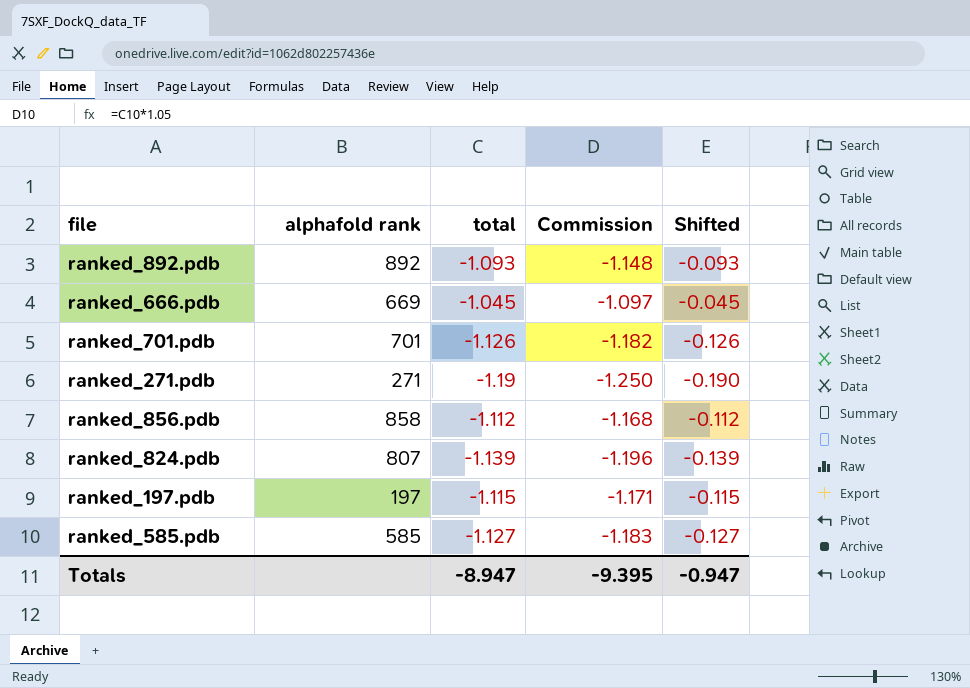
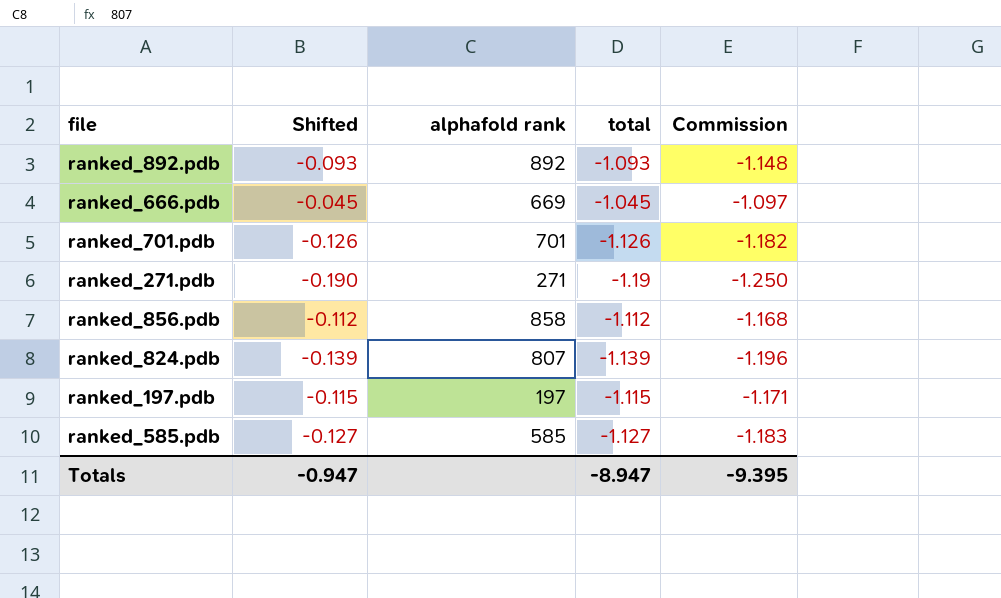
column Shifted | position: 5 -> 2

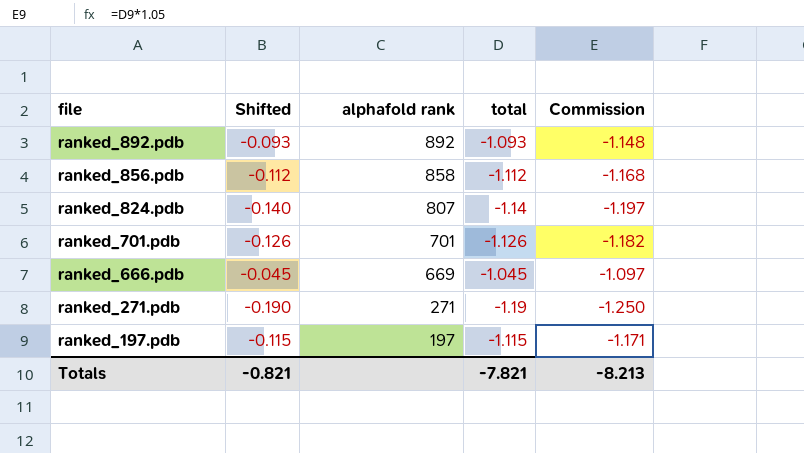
row order: none -> file descending
row ranked_585.pdb: -0.127 | 585 | -1.127 | -1.183 -> none
ranked_824.pdb | Shifted: -0.139 -> -0.140
ranked_824.pdb | total: -1.139 -> -1.14
ranked_824.pdb | Commission: -1.196 -> -1.197
Totals | Shifted: -0.947 -> -0.821
Totals | total: -8.947 -> -7.821
Totals | Commission: -9.395 -> -8.213

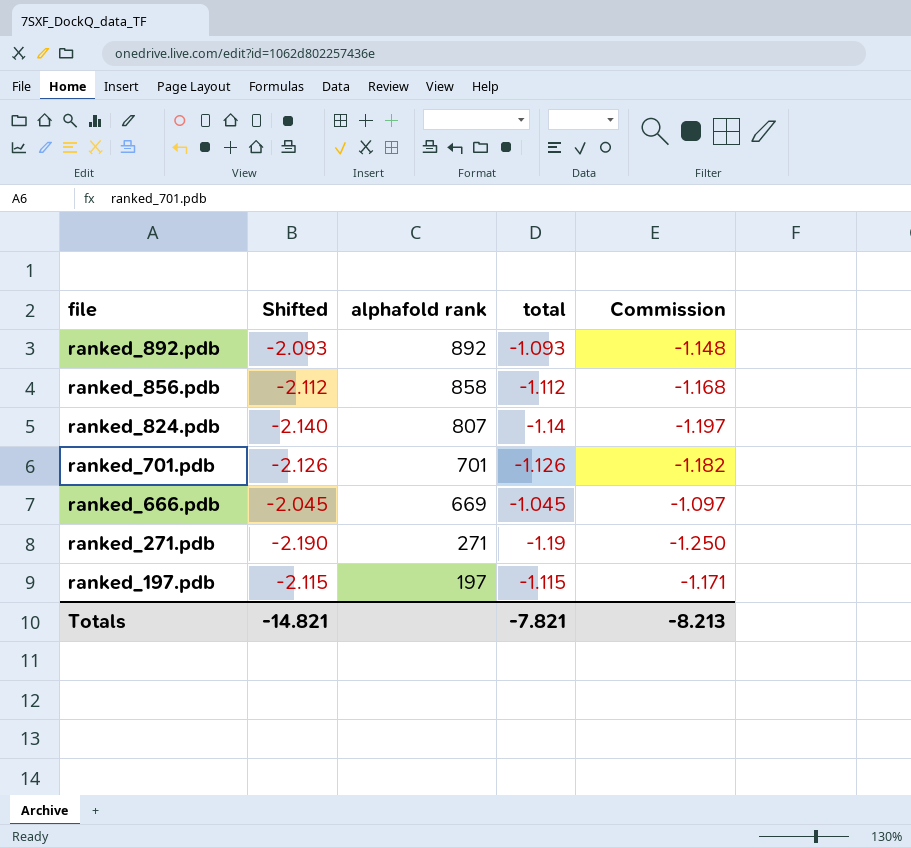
column Shifted | formula: [total] + 1 -> [total] - 1
Totals | Shifted: -0.821 -> -14.821

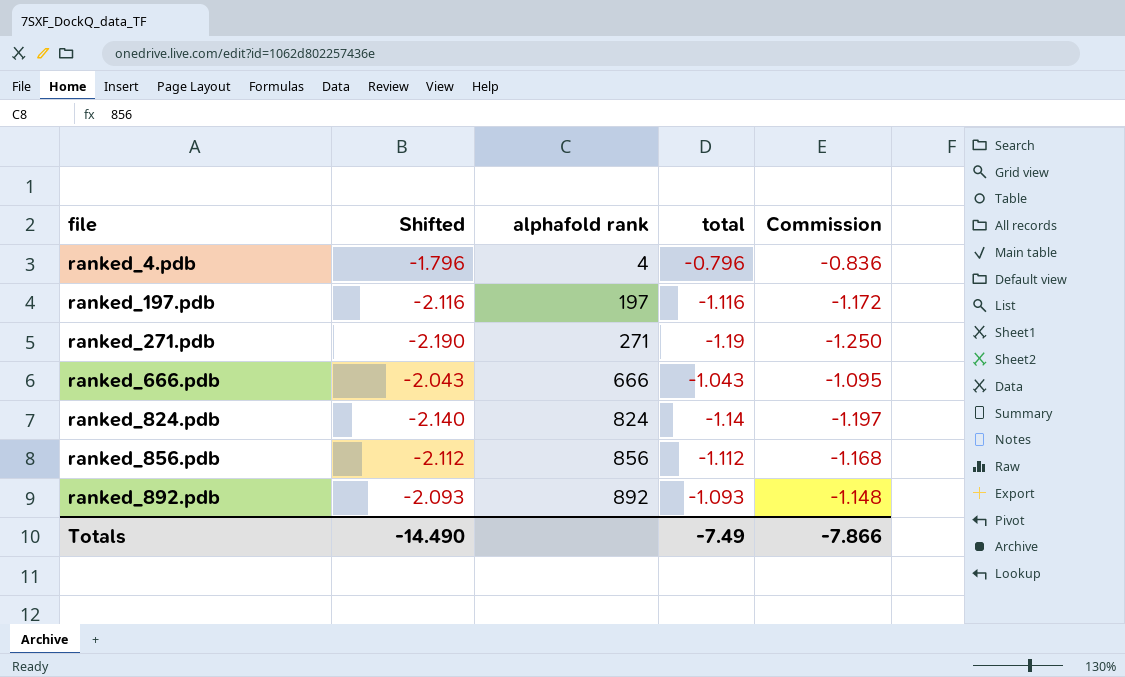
row order: file descending -> file ascending
row ranked_701.pdb: -2.126 | 701 | -1.126 | -1.182 -> none
row ranked_4.pdb: none -> -1.796 | 4 | -0.796 | -0.836
ranked_197.pdb | Shifted: -2.115 -> -2.116
ranked_197.pdb | total: -1.115 -> -1.116
ranked_197.pdb | Commission: -1.171 -> -1.172
ranked_666.pdb | Shifted: -2.045 -> -2.043
ranked_666.pdb | alphafold rank: 669 -> 666
ranked_666.pdb | total: -1.045 -> -1.043
ranked_666.pdb | Commission: -1.097 -> -1.095
ranked_824.pdb | alphafold rank: 807 -> 824
ranked_856.pdb | alphafold rank: 858 -> 856
Totals | Shifted: -14.821 -> -14.490
Totals | total: -7.821 -> -7.49
Totals | Commission: -8.213 -> -7.866

